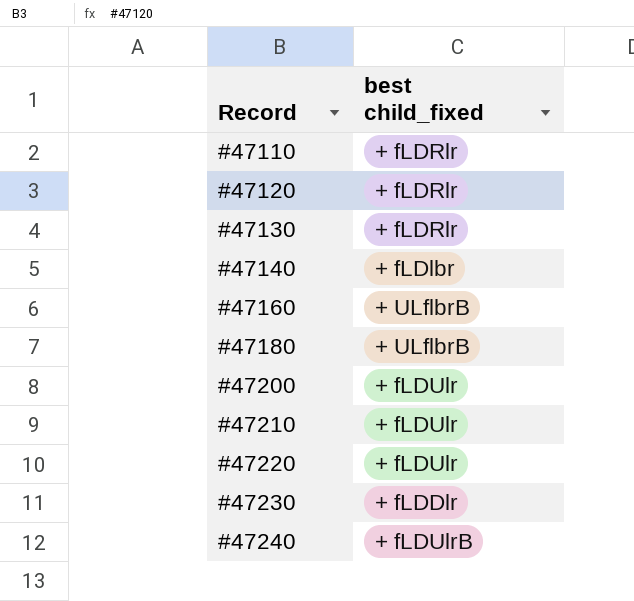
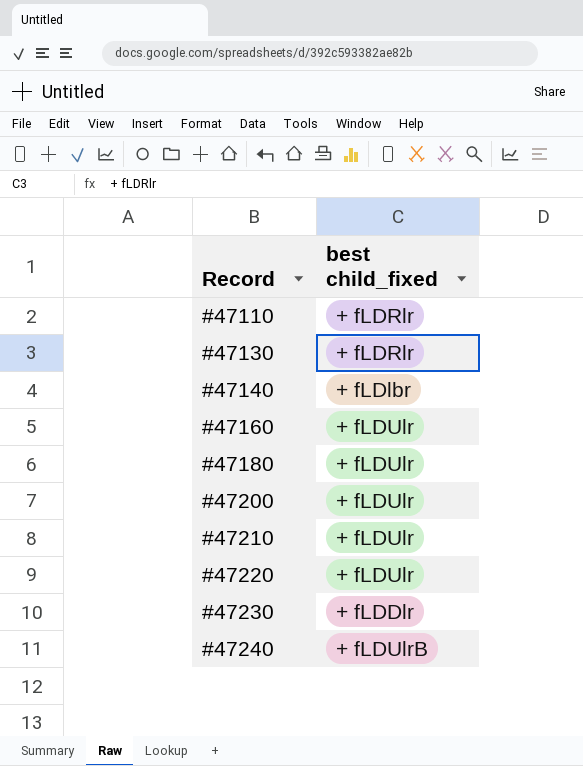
row #47120: + fLDRlr -> none
#47160 | best child_fixed: + ULflbrB -> + fLDUlr
#47180 | best child_fixed: + ULflbrB -> + fLDUlr

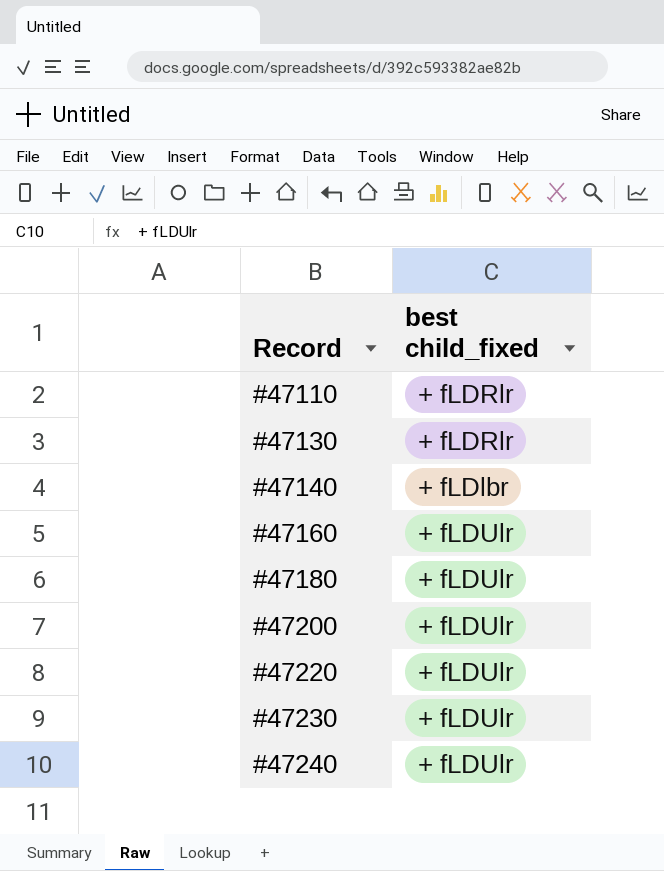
row #47210: + fLDUlr -> none
#47230 | best child_fixed: + fLDDlr -> + fLDUlr
#47240 | best child_fixed: + fLDUlrB -> + fLDUlr

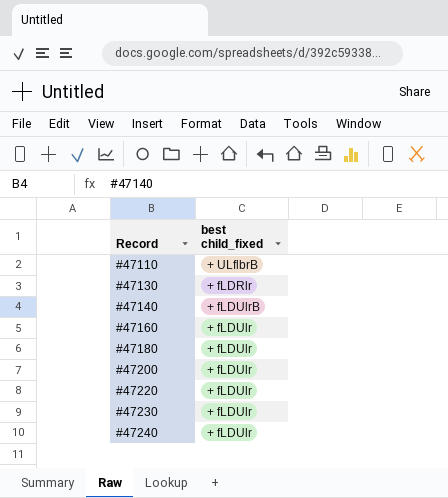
#47110 | best child_fixed: + fLDRlr -> + ULflbrB
#47140 | best child_fixed: + fLDlbr -> + fLDUlrB

